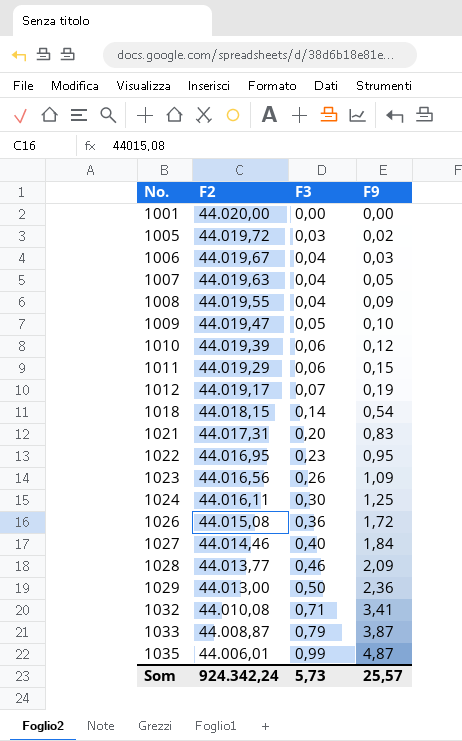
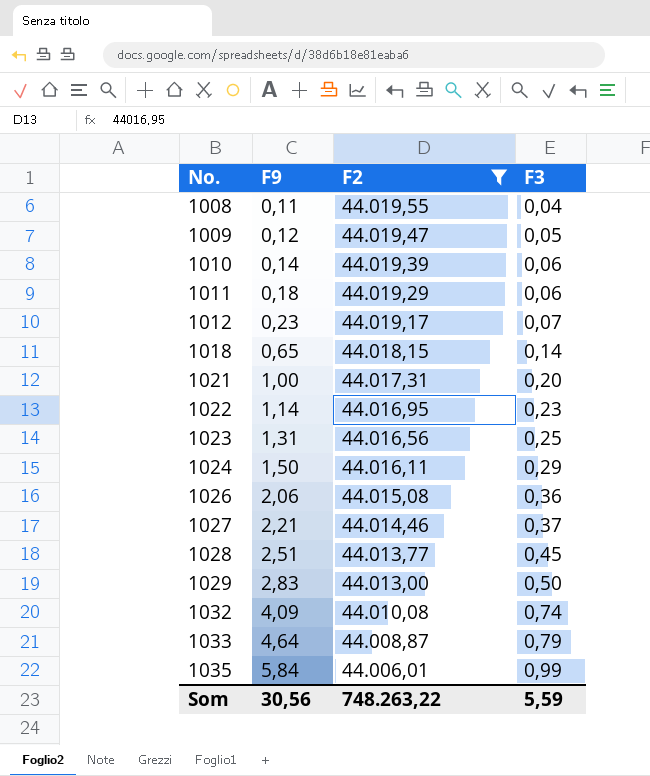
filter: none -> F2 <= 44.019,55
column F9 | position: 4 -> 2
1008 | F9: 0,09 -> 0,11
1009 | F9: 0,10 -> 0,12
1010 | F9: 0,12 -> 0,14
1011 | F9: 0,15 -> 0,18
1012 | F9: 0,19 -> 0,23
1018 | F9: 0,54 -> 0,65
1021 | F9: 0,83 -> 1,00
1022 | F9: 0,95 -> 1,14
1023 | F9: 1,09 -> 1,31
1023 | F3: 0,26 -> 0,25
1024 | F9: 1,25 -> 1,50
1024 | F3: 0,30 -> 0,29
1026 | F9: 1,72 -> 2,06
1027 | F9: 1,84 -> 2,21
1027 | F3: 0,40 -> 0,37
1028 | F9: 2,09 -> 2,51
1028 | F3: 0,46 -> 0,45
1029 | F9: 2,36 -> 2,83
1032 | F9: 3,41 -> 4,09
1032 | F3: 0,71 -> 0,74
1033 | F9: 3,87 -> 4,64
1035 | F9: 4,87 -> 5,84
Som | F9: 25,57 -> 30,56
Som | F2: 924.342,24 -> 748.263,22
Som | F3: 5,73 -> 5,59

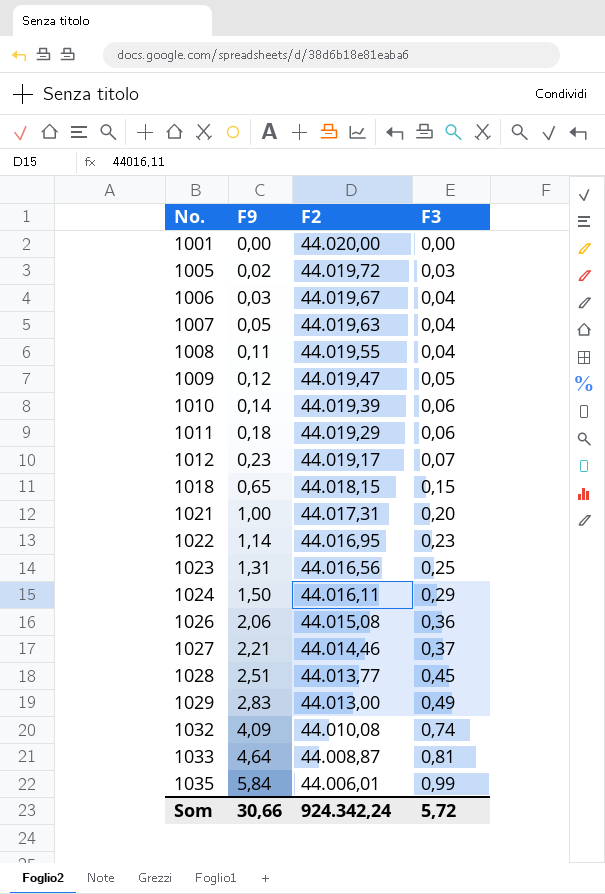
filter: F2 <= 44.019,55 -> none
1018 | F3: 0,14 -> 0,15
1029 | F3: 0,50 -> 0,49
1033 | F3: 0,79 -> 0,81
Som | F9: 30,56 -> 30,66
Som | F2: 748.263,22 -> 924.342,24
Som | F3: 5,59 -> 5,72

